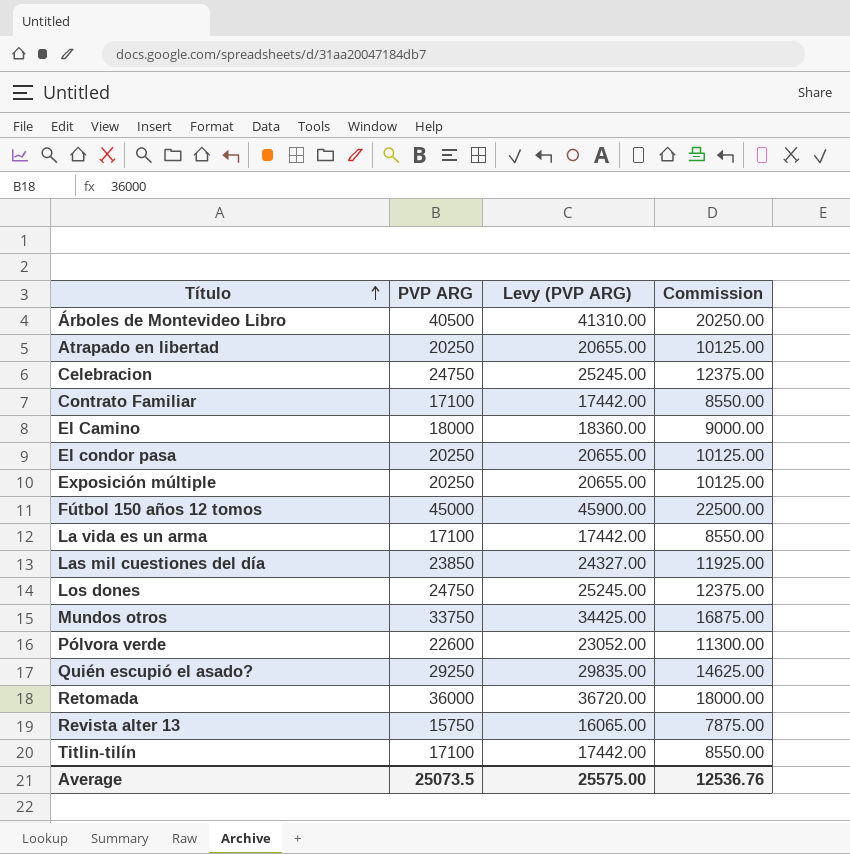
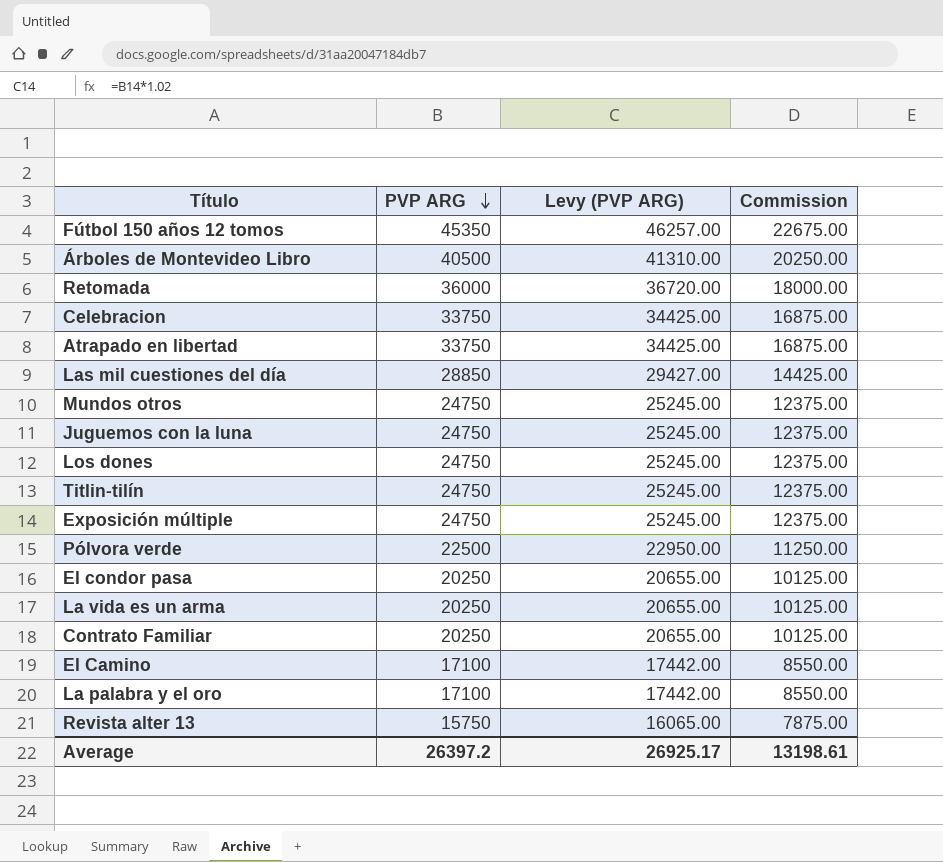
row order: Título ascending -> PVP ARG descending
row Quién escupió el asado?: 29250 | 29835.00 | 14625.00 -> none
Fútbol 150 años 12 tomos | PVP ARG: 45000 -> 45350
Fútbol 150 años 12 tomos | Levy (PVP ARG): 45900.00 -> 46257.00
Fútbol 150 años 12 tomos | Commission: 22500.00 -> 22675.00
Celebracion | PVP ARG: 24750 -> 33750
Celebracion | Levy (PVP ARG): 25245.00 -> 34425.00
Celebracion | Commission: 12375.00 -> 16875.00
Atrapado en libertad | PVP ARG: 20250 -> 33750
Atrapado en libertad | Levy (PVP ARG): 20655.00 -> 34425.00
Atrapado en libertad | Commission: 10125.00 -> 16875.00
Las mil cuestiones del día | PVP ARG: 23850 -> 28850
Las mil cuestiones del día | Levy (PVP ARG): 24327.00 -> 29427.00
Las mil cuestiones del día | Commission: 11925.00 -> 14425.00
Mundos otros | PVP ARG: 33750 -> 24750
Mundos otros | Levy (PVP ARG): 34425.00 -> 25245.00
Mundos otros | Commission: 16875.00 -> 12375.00
row Juguemos con la luna: none -> 24750 | 25245.00 | 12375.00
Titlin-tilín | PVP ARG: 17100 -> 24750
Titlin-tilín | Levy (PVP ARG): 17442.00 -> 25245.00
Titlin-tilín | Commission: 8550.00 -> 12375.00
Exposición múltiple | PVP ARG: 20250 -> 24750
Exposición múltiple | Levy (PVP ARG): 20655.00 -> 25245.00
Exposición múltiple | Commission: 10125.00 -> 12375.00
Pólvora verde | PVP ARG: 22600 -> 22500
Pólvora verde | Levy (PVP ARG): 23052.00 -> 22950.00
Pólvora verde | Commission: 11300.00 -> 11250.00
La vida es un arma | PVP ARG: 17100 -> 20250
La vida es un arma | Levy (PVP ARG): 17442.00 -> 20655.00
La vida es un arma | Commission: 8550.00 -> 10125.00
Contrato Familiar | PVP ARG: 17100 -> 20250
Contrato Familiar | Levy (PVP ARG): 17442.00 -> 20655.00
Contrato Familiar | Commission: 8550.00 -> 10125.00
El Camino | PVP ARG: 18000 -> 17100
El Camino | Levy (PVP ARG): 18360.00 -> 17442.00
El Camino | Commission: 9000.00 -> 8550.00
row La palabra y el oro: none -> 17100 | 17442.00 | 8550.00
Average | PVP ARG: 25073.5 -> 26397.2
Average | Levy (PVP ARG): 25575.00 -> 26925.17
Average | Commission: 12536.76 -> 13198.61

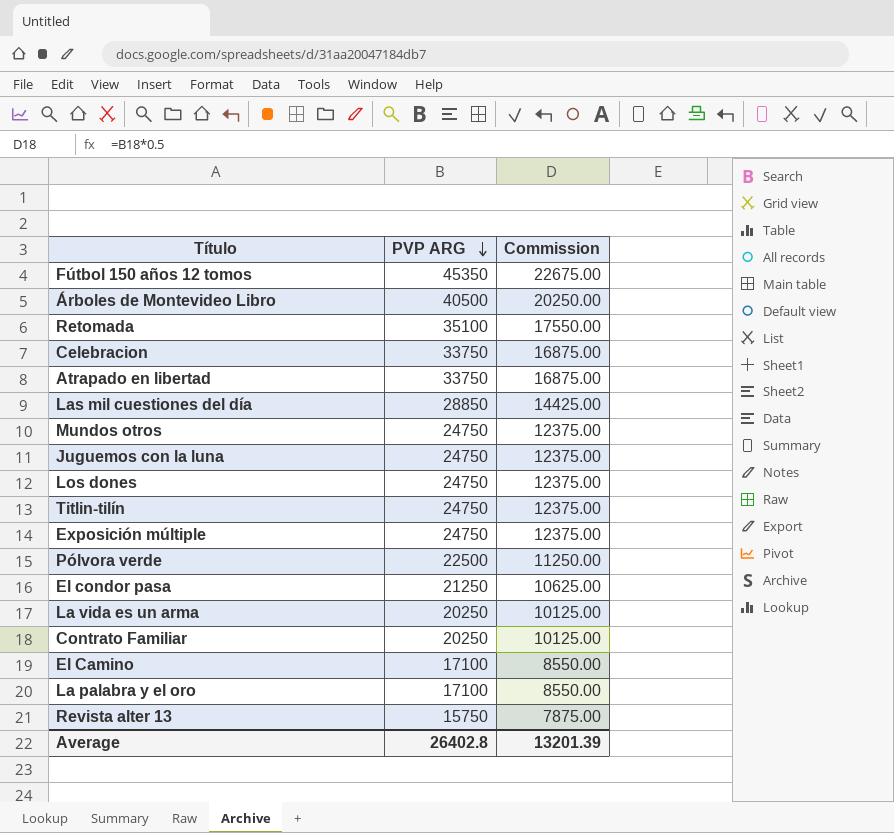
column Levy (PVP ARG) | formula: [PVP ARG] * 1.02 -> none
Retomada | PVP ARG: 36000 -> 35100
Retomada | Commission: 18000.00 -> 17550.00
El condor pasa | PVP ARG: 20250 -> 21250
El condor pasa | Commission: 10125.00 -> 10625.00
Average | PVP ARG: 26397.2 -> 26402.8
Average | Commission: 13198.61 -> 13201.39

